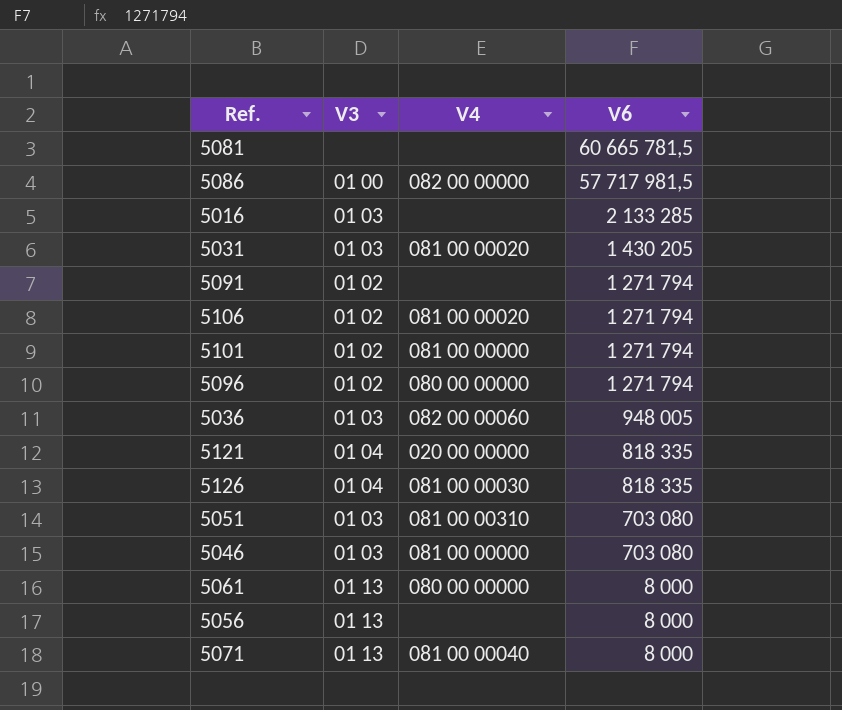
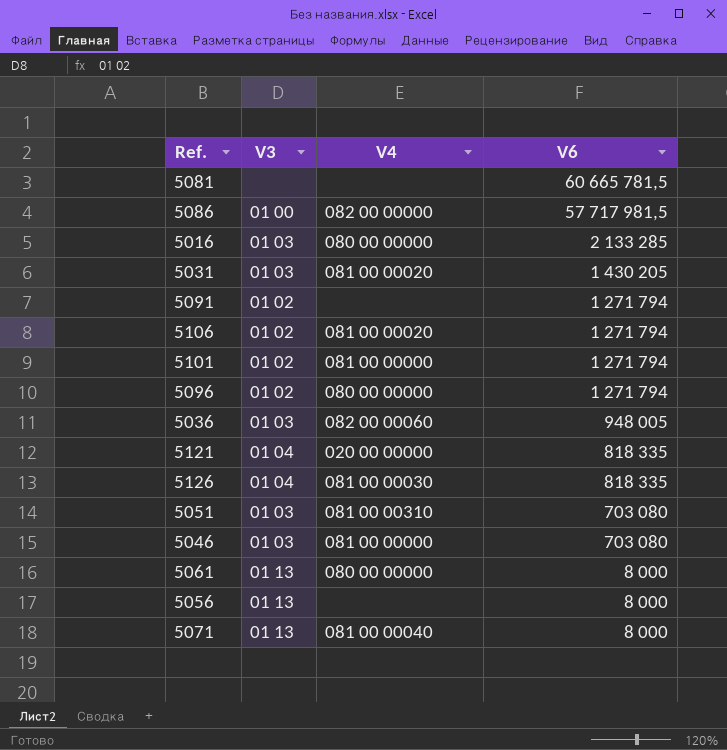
5016 | V4: none -> 080 00 00000

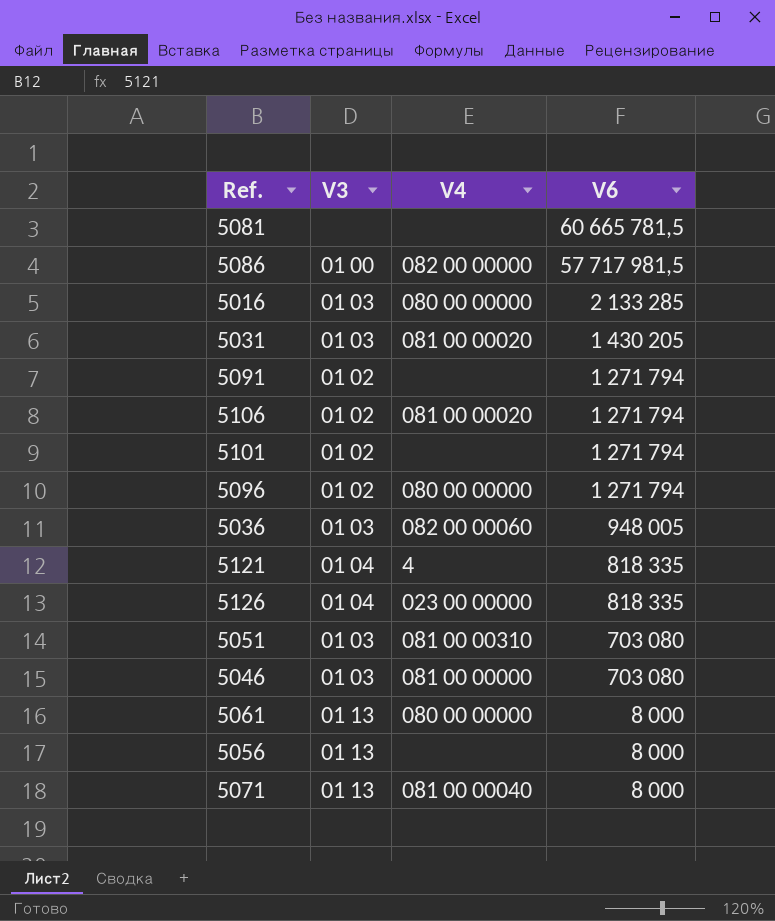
5101 | V4: 081 00 00000 -> none
5121 | V4: 020 00 00000 -> 4
5126 | V4: 081 00 00030 -> 023 00 00000

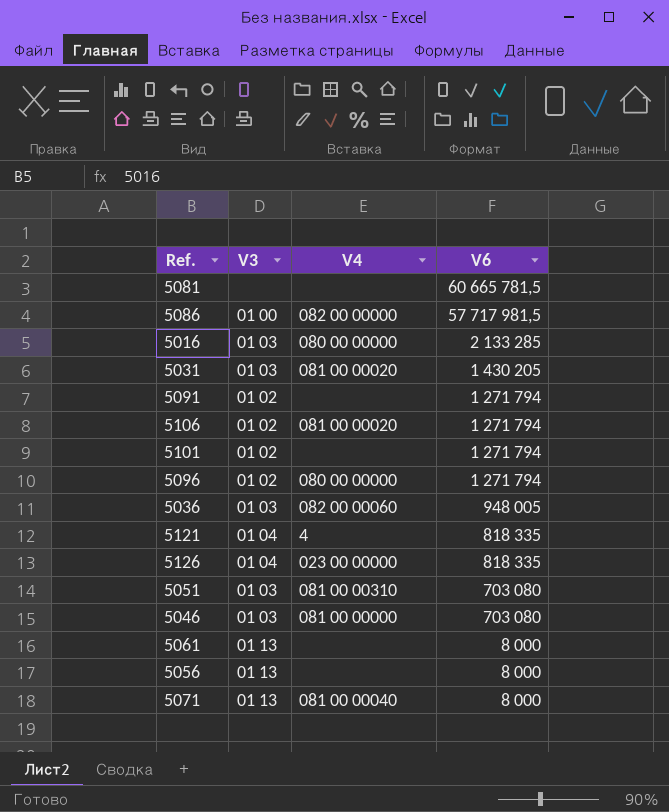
5061 | V4: 080 00 00000 -> none

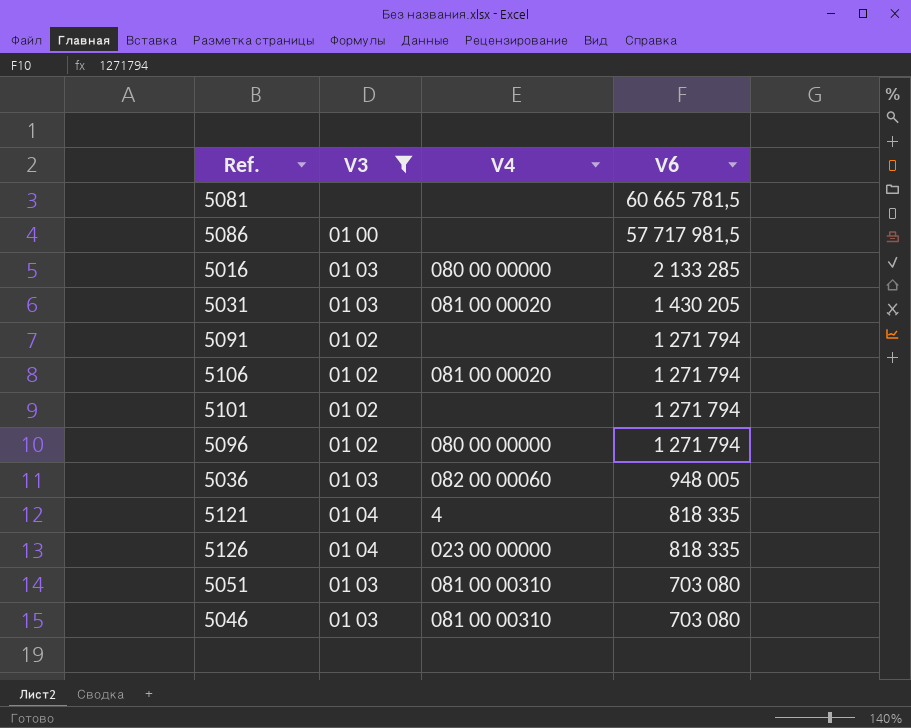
filter: none -> V3 != 01 13
5086 | V4: 082 00 00000 -> none
5046 | V4: 081 00 00000 -> 081 00 00310

